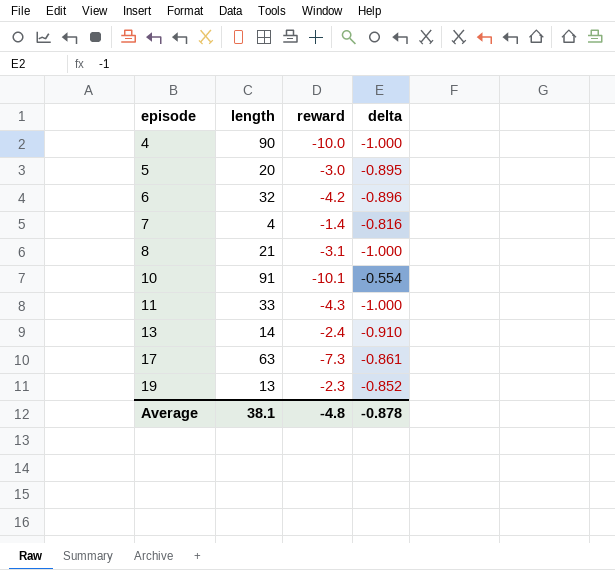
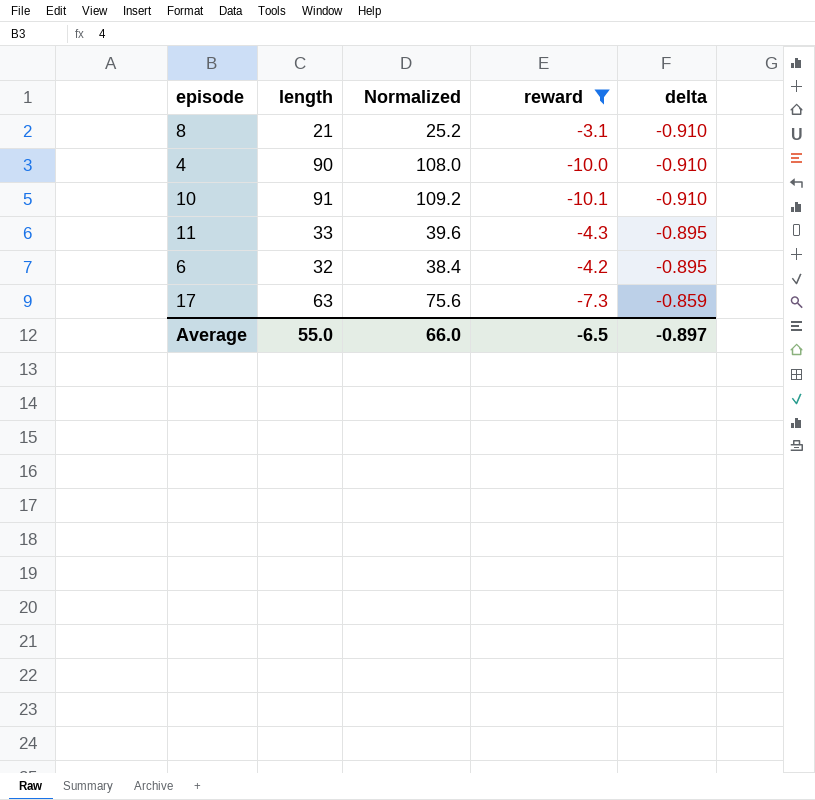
filter: none -> reward <= -3.1
row order: episode ascending -> delta ascending
column Normalized | formula: none -> [length] * 1.2
8 | delta: -1.000 -> -0.910
4 | delta: -1.000 -> -0.910
10 | delta: -0.554 -> -0.910
11 | delta: -1.000 -> -0.895
6 | delta: -0.896 -> -0.895
17 | delta: -0.861 -> -0.859
Average | length: 38.1 -> 55.0
Average | reward: -4.8 -> -6.5
Average | delta: -0.878 -> -0.897

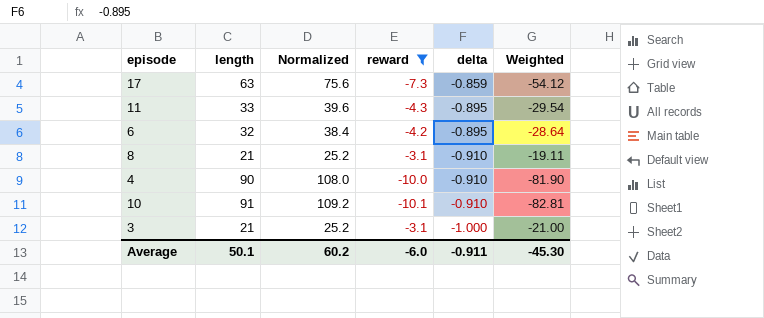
row order: delta ascending -> delta descending
column Weighted | formula: none -> [length] * [delta]
row 3: none -> 21 | 25.2 | -3.1 | -1.000 | -21.00
Average | length: 55.0 -> 50.1
Average | Normalized: 66.0 -> 60.2
Average | reward: -6.5 -> -6.0
Average | delta: -0.897 -> -0.911

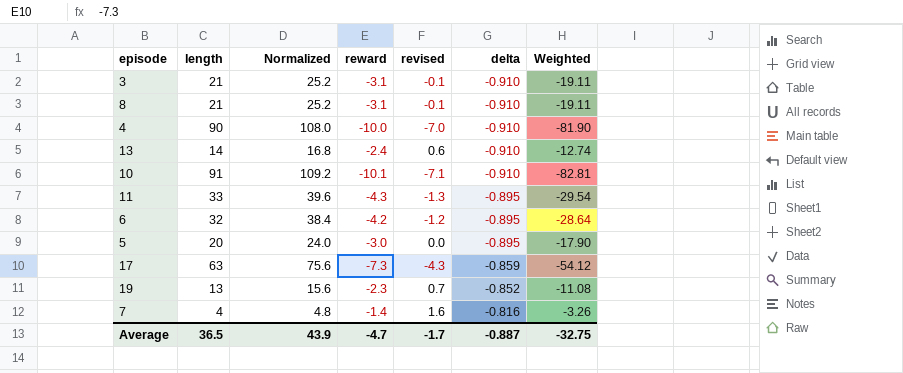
filter: reward <= -3.1 -> none
row order: delta descending -> delta ascending
column revised | formula: none -> [reward] + 3
3 | delta: -1.000 -> -0.910
3 | Weighted: -21.00 -> -19.11
Average | length: 50.1 -> 36.5
Average | Normalized: 60.2 -> 43.9
Average | reward: -6.0 -> -4.7
Average | delta: -0.911 -> -0.887
Average | Weighted: -45.30 -> -32.75

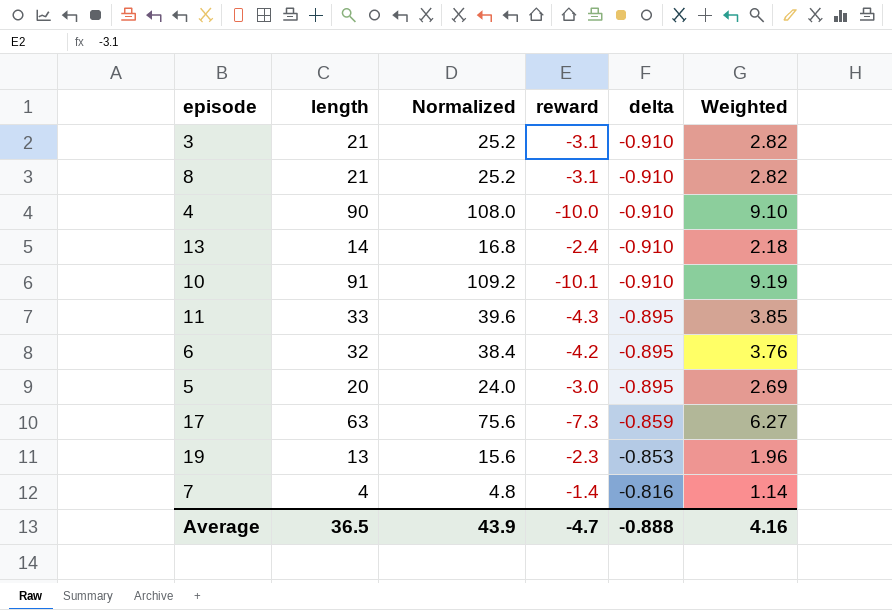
column revised | formula: [reward] + 3 -> none
column Weighted | formula: [length] * [delta] -> [reward] * [delta]
19 | delta: -0.852 -> -0.853
Average | delta: -0.887 -> -0.888
Average | Weighted: -32.75 -> 4.16

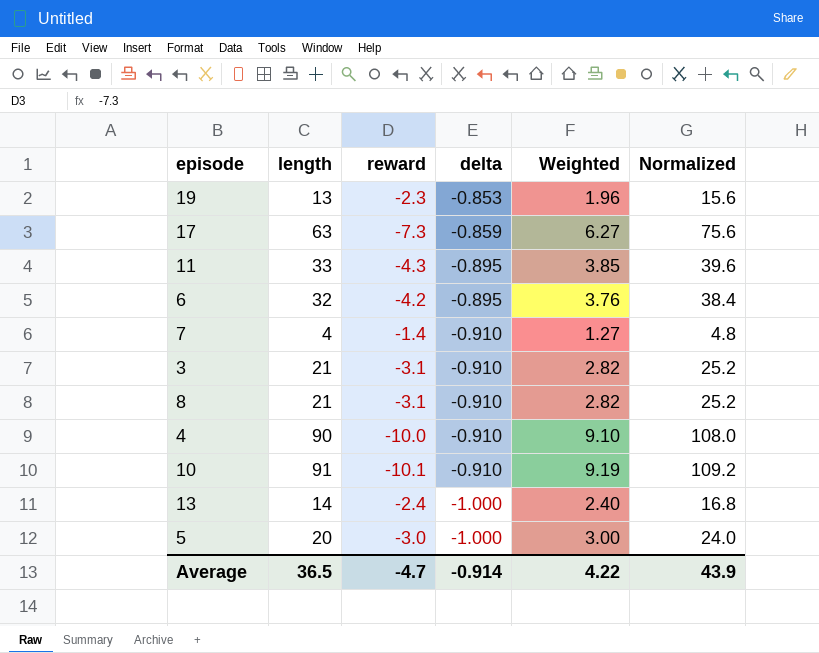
row order: delta ascending -> delta descending
column Normalized | position: 3 -> 6
7 | delta: -0.816 -> -0.910
7 | Weighted: 1.14 -> 1.27
13 | delta: -0.910 -> -1.000
13 | Weighted: 2.18 -> 2.40
5 | delta: -0.895 -> -1.000
5 | Weighted: 2.69 -> 3.00
Average | delta: -0.888 -> -0.914
Average | Weighted: 4.16 -> 4.22

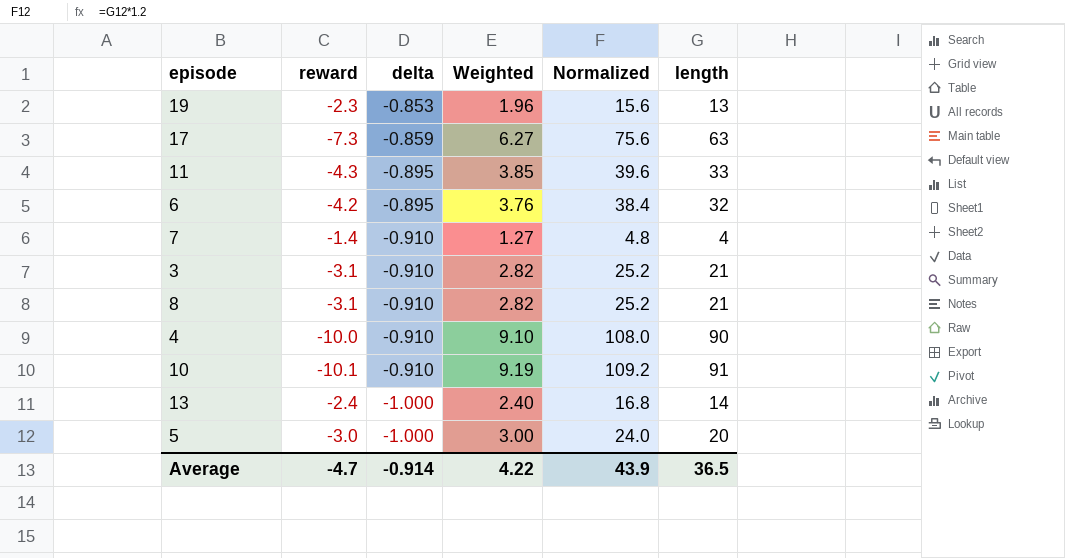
column length | position: 2 -> 6

